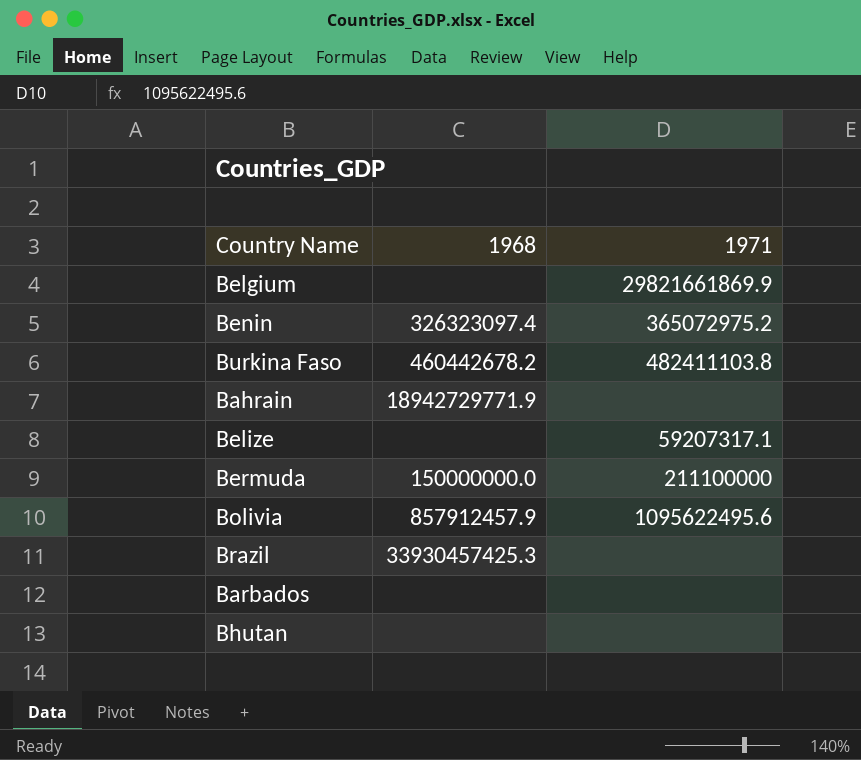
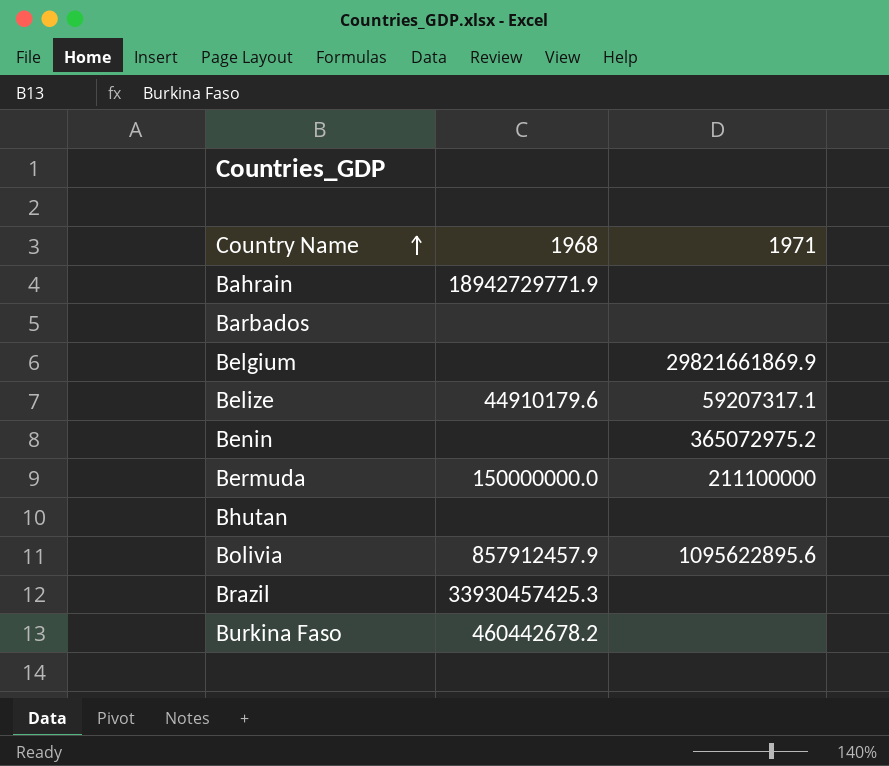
row order: none -> Country Name ascending
Belize | 1968: none -> 44910179.6
Benin | 1968: 326323097.4 -> none
Bolivia | 1971: 1095622495.6 -> 1095622895.6
Burkina Faso | 1971: 482411103.8 -> none

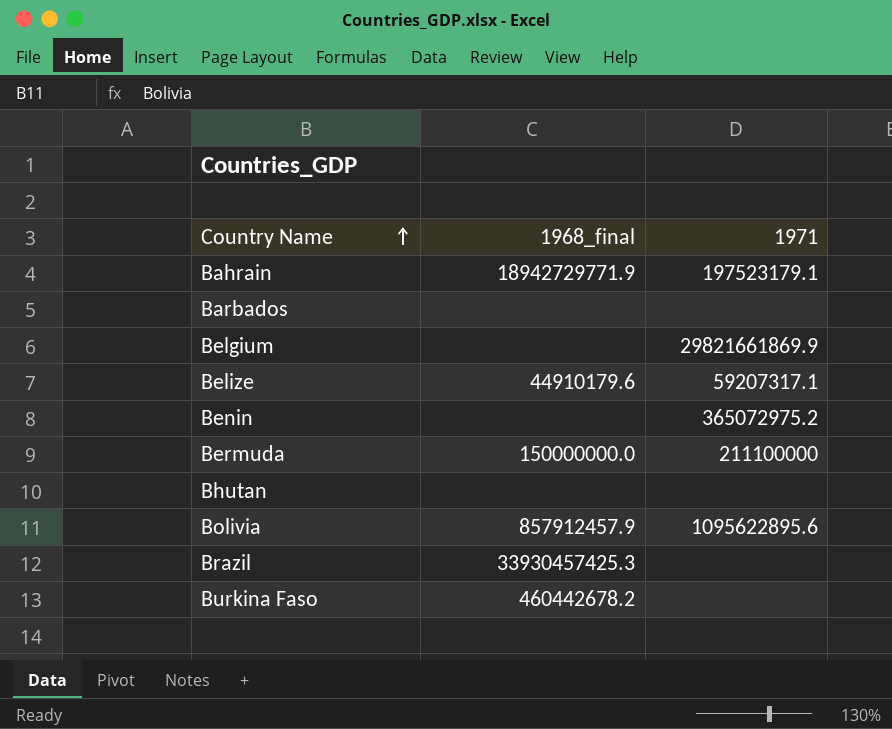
column name: 1968 -> 1968_final
Bahrain | 1971: none -> 197523179.1

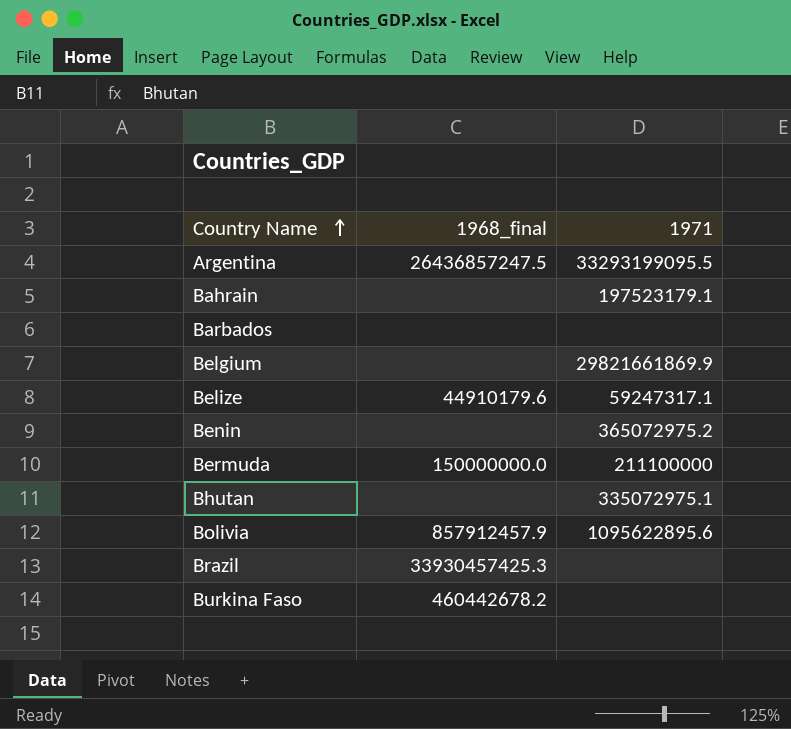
row Argentina: none -> 26436857247.5 | 33293199095.5
Bahrain | 1968_final: 18942729771.9 -> none
Belize | 1971: 59207317.1 -> 59247317.1
Bhutan | 1971: none -> 335072975.1

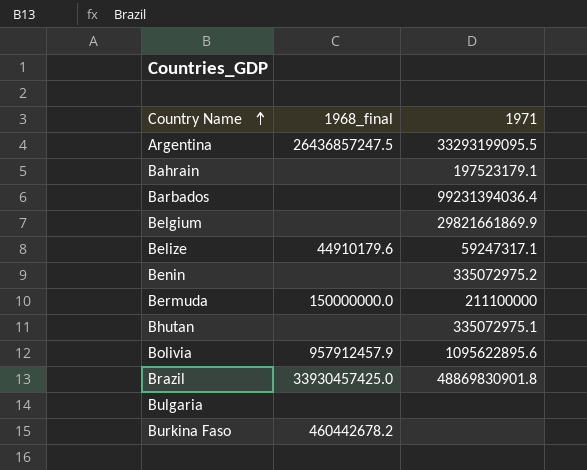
Barbados | 1971: none -> 99231394036.4
Benin | 1971: 365072975.2 -> 335072975.2
Bolivia | 1968_final: 857912457.9 -> 957912457.9
Brazil | 1968_final: 33930457425.3 -> 33930457425.0
Brazil | 1971: none -> 48869830901.8
row Bulgaria: none -> none | none

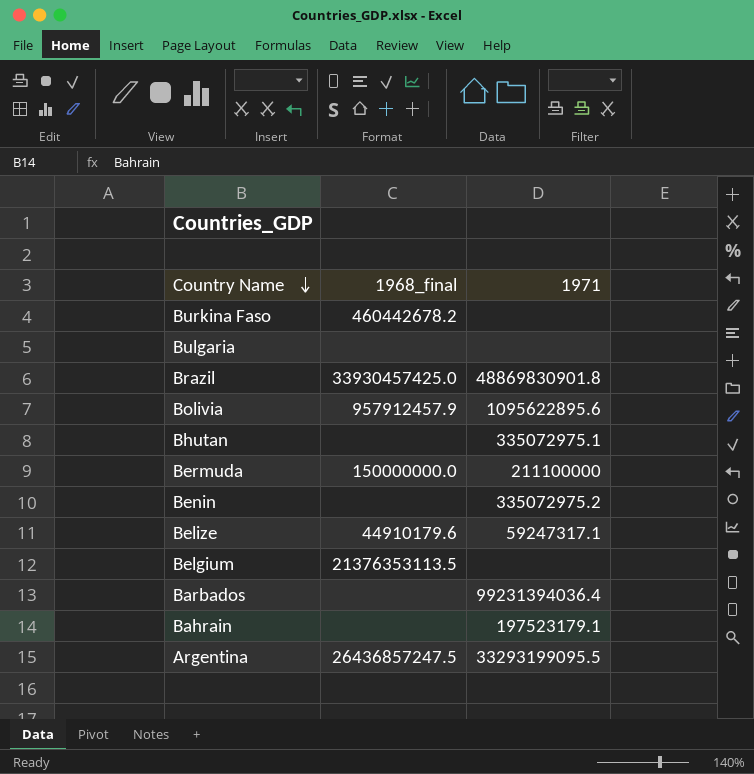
row order: Country Name ascending -> Country Name descending
Belgium | 1968_final: none -> 21376353113.5
Belgium | 1971: 29821661869.9 -> none

